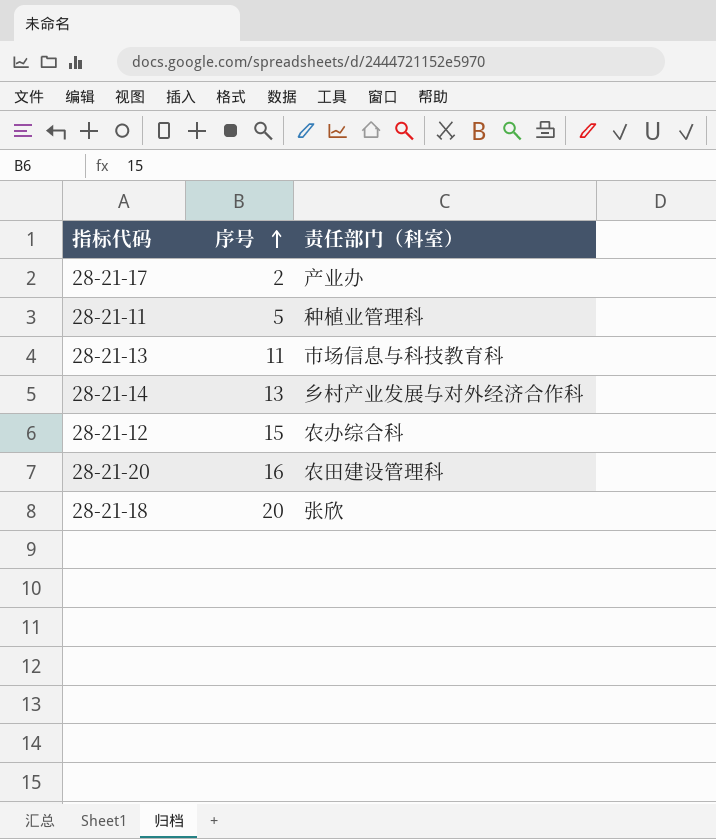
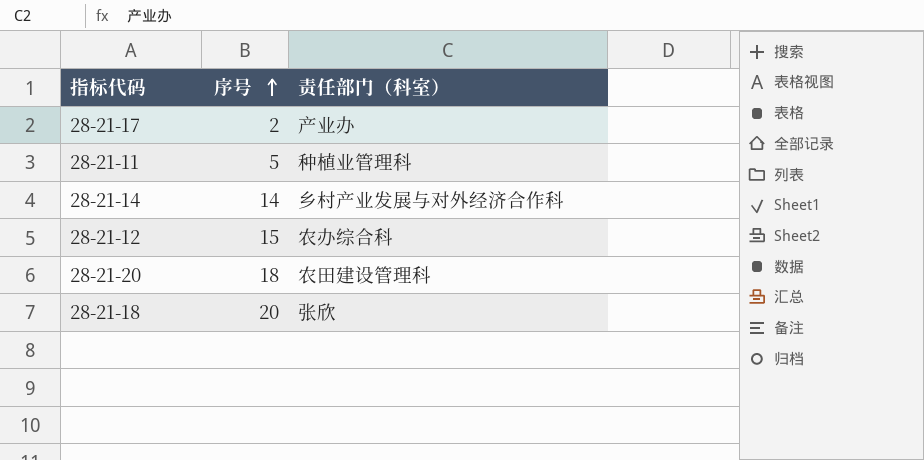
row 28-21-13: 11 | 市场信息与科技教育科 -> none
28-21-14 | 序号: 13 -> 14
28-21-20 | 序号: 16 -> 18

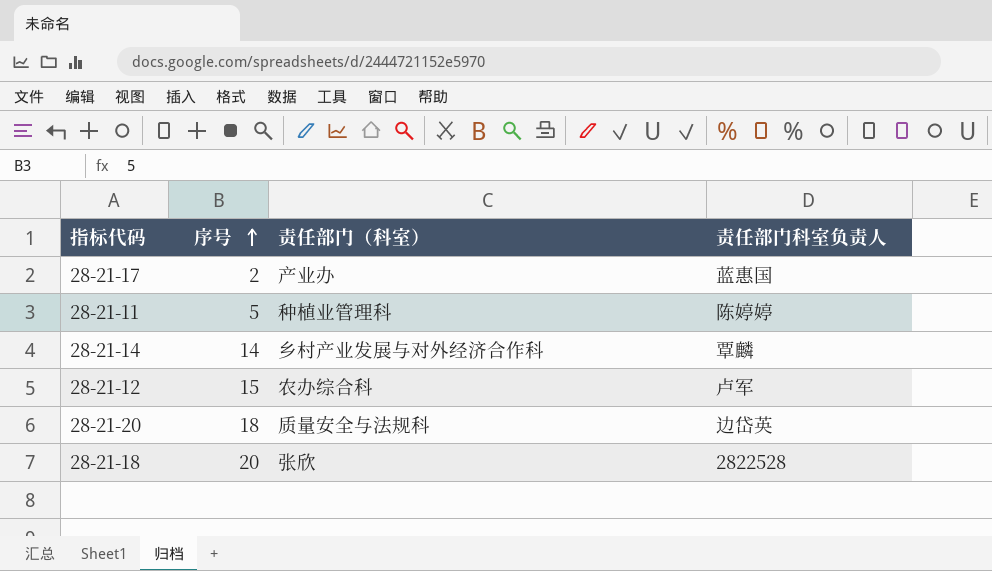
column 责任部门科室负责人 | position: none -> 4
28-21-20 | 责任部门（科室）: 农田建设管理科 -> 质量安全与法规科

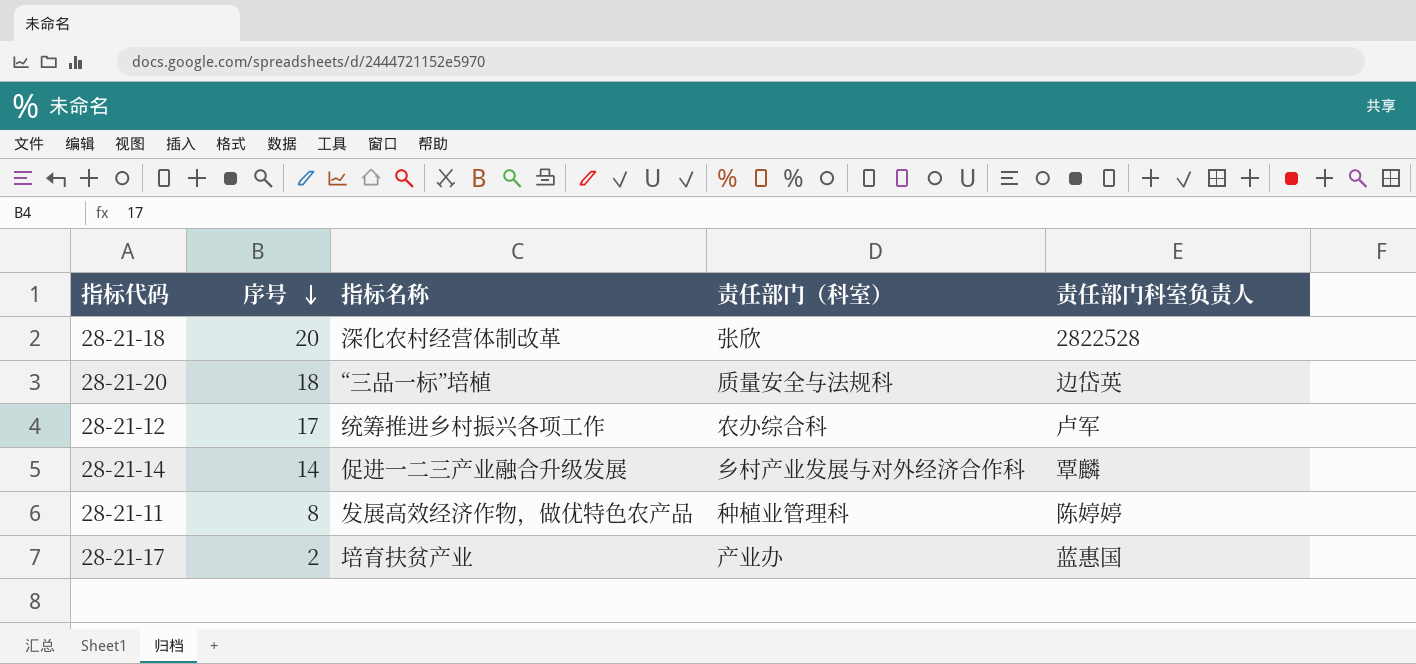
row order: 序号 ascending -> 序号 descending
column 指标名称 | position: none -> 3
28-21-12 | 序号: 15 -> 17
28-21-11 | 序号: 5 -> 8

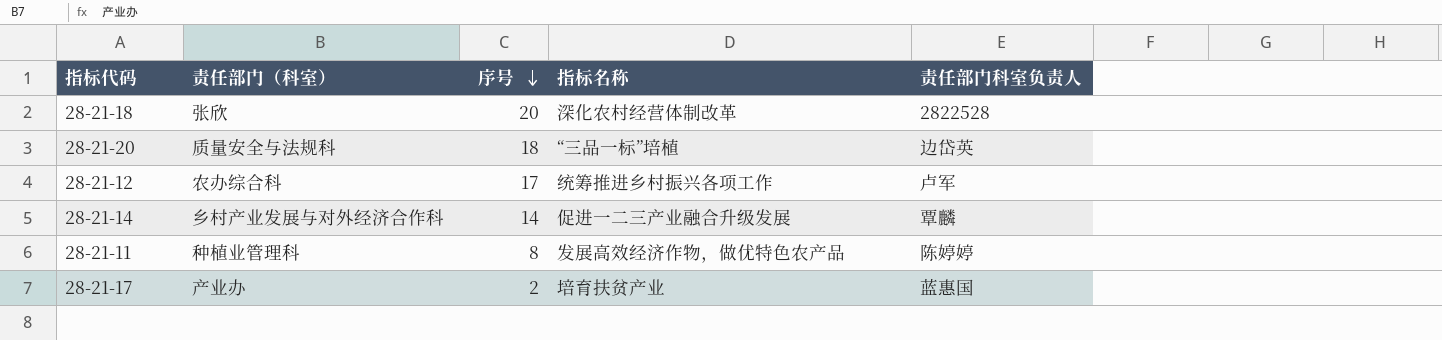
column 责任部门（科室） | position: 4 -> 2

